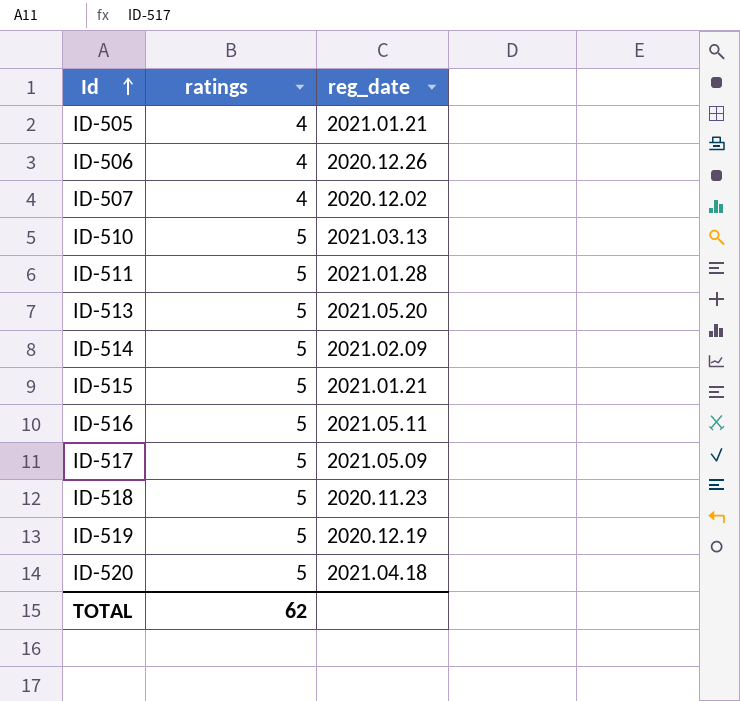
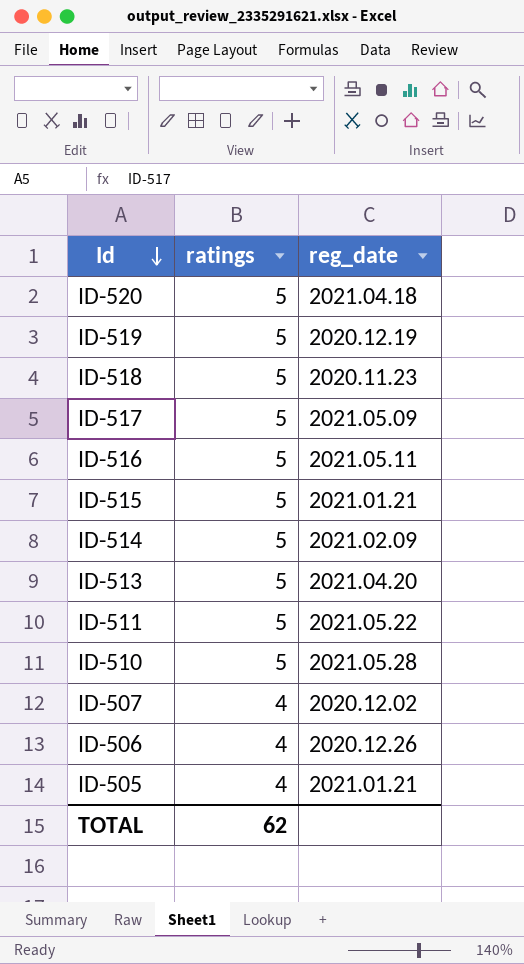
row order: Id ascending -> Id descending
ID-513 | reg_date: 2021.05.20 -> 2021.04.20
ID-511 | reg_date: 2021.01.28 -> 2021.05.22
ID-510 | reg_date: 2021.03.13 -> 2021.05.28

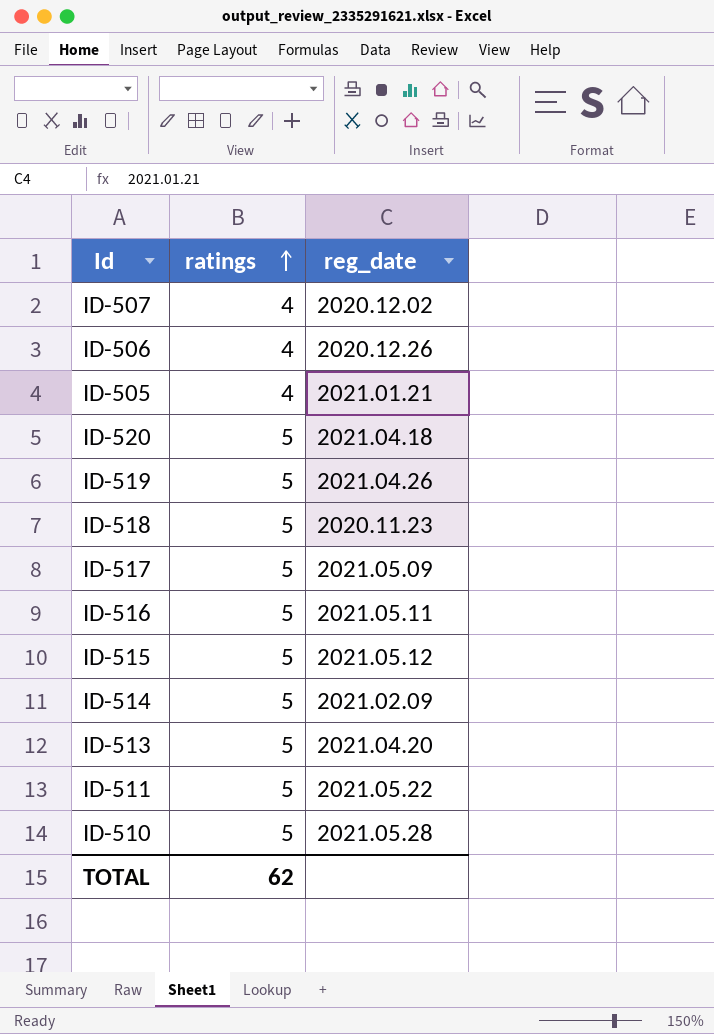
row order: Id descending -> ratings ascending
ID-519 | reg_date: 2020.12.19 -> 2021.04.26
ID-515 | reg_date: 2021.01.21 -> 2021.05.12

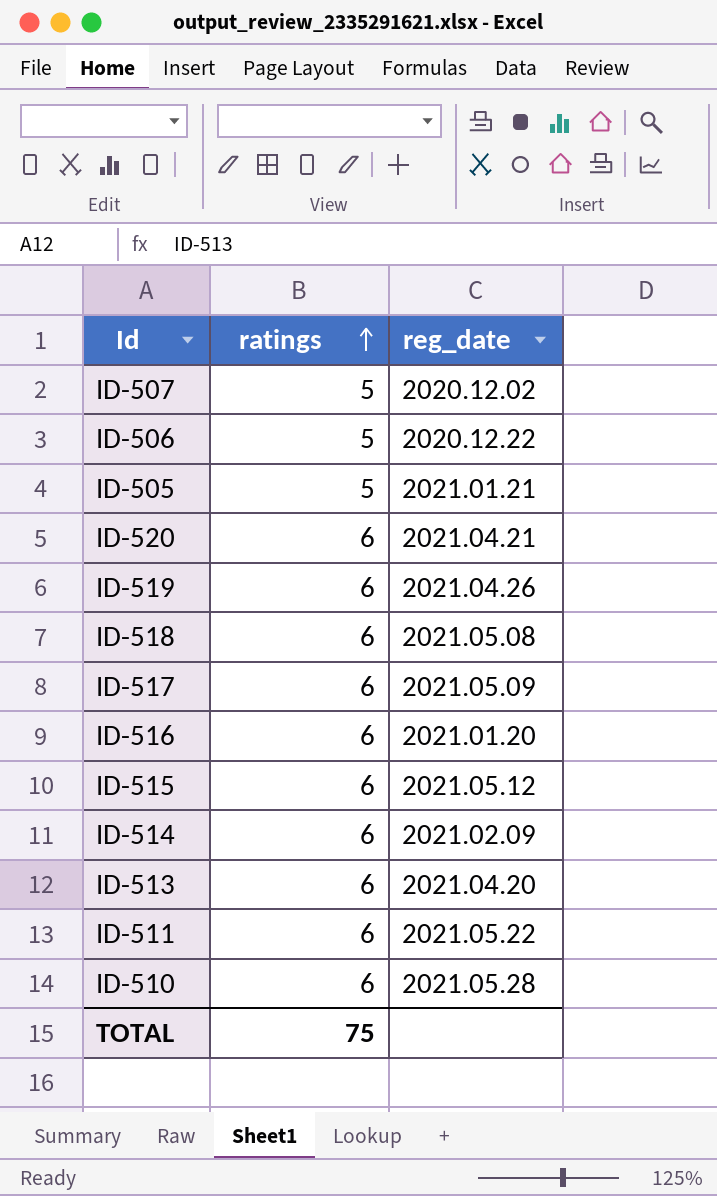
ID-507 | ratings: 4 -> 5
ID-506 | ratings: 4 -> 5
ID-506 | reg_date: 2020.12.26 -> 2020.12.22
ID-505 | ratings: 4 -> 5
ID-520 | ratings: 5 -> 6
ID-520 | reg_date: 2021.04.18 -> 2021.04.21
ID-519 | ratings: 5 -> 6
ID-518 | ratings: 5 -> 6
ID-518 | reg_date: 2020.11.23 -> 2021.05.08
ID-517 | ratings: 5 -> 6
ID-516 | ratings: 5 -> 6
ID-516 | reg_date: 2021.05.11 -> 2021.01.20
ID-515 | ratings: 5 -> 6
ID-514 | ratings: 5 -> 6
ID-513 | ratings: 5 -> 6
ID-511 | ratings: 5 -> 6
ID-510 | ratings: 5 -> 6
TOTAL | ratings: 62 -> 75

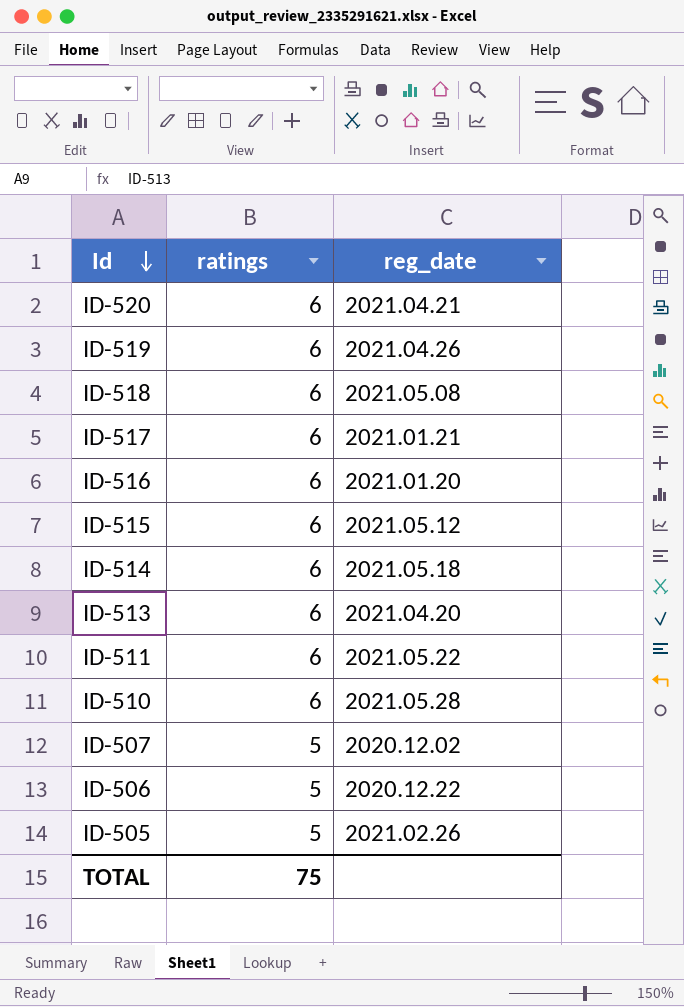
row order: ratings ascending -> Id descending
ID-517 | reg_date: 2021.05.09 -> 2021.01.21
ID-514 | reg_date: 2021.02.09 -> 2021.05.18
ID-505 | reg_date: 2021.01.21 -> 2021.02.26

